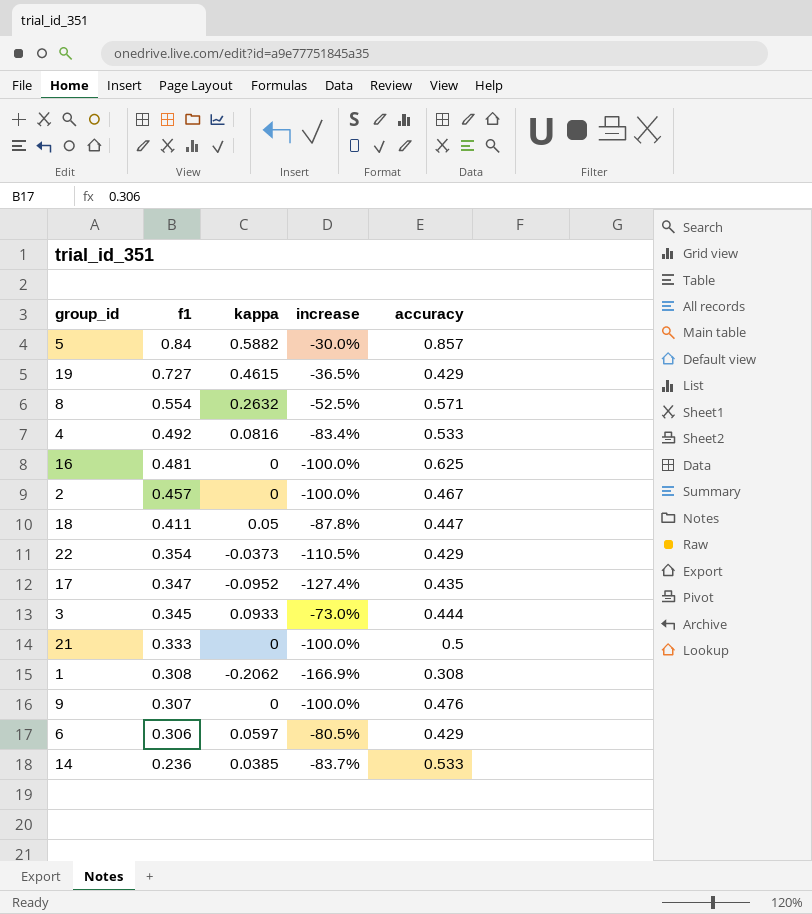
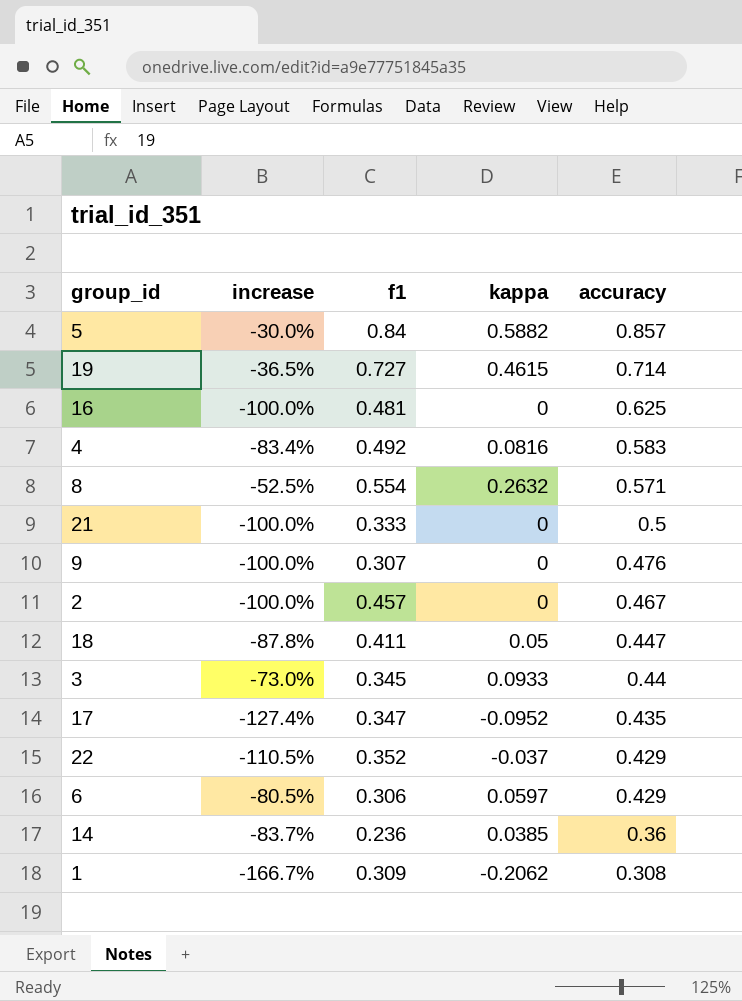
row order: f1 descending -> accuracy descending
column increase | position: 4 -> 2
19 | accuracy: 0.429 -> 0.714
4 | accuracy: 0.533 -> 0.583
3 | accuracy: 0.444 -> 0.44
22 | f1: 0.354 -> 0.352
22 | kappa: -0.0373 -> -0.037
14 | accuracy: 0.533 -> 0.36
1 | increase: -166.9% -> -166.7%
1 | f1: 0.308 -> 0.309

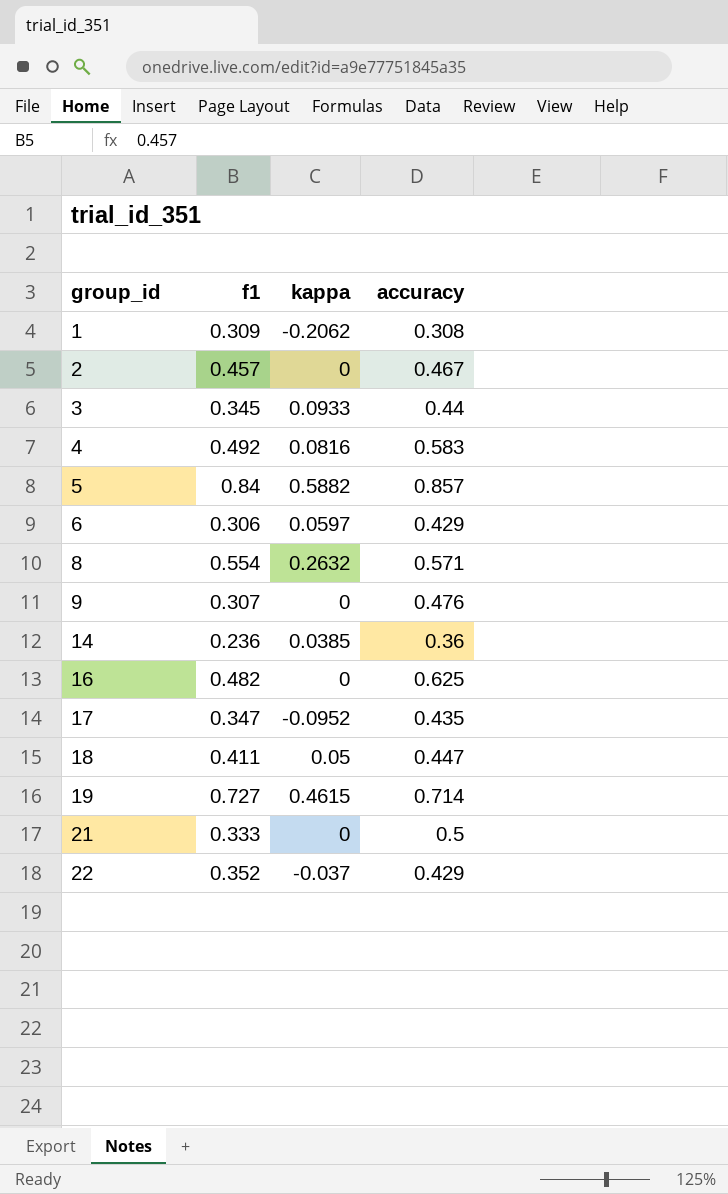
row order: accuracy descending -> group_id ascending
column increase | formula: ([kappa] - [f1]) / [f1] -> none
16 | f1: 0.481 -> 0.482

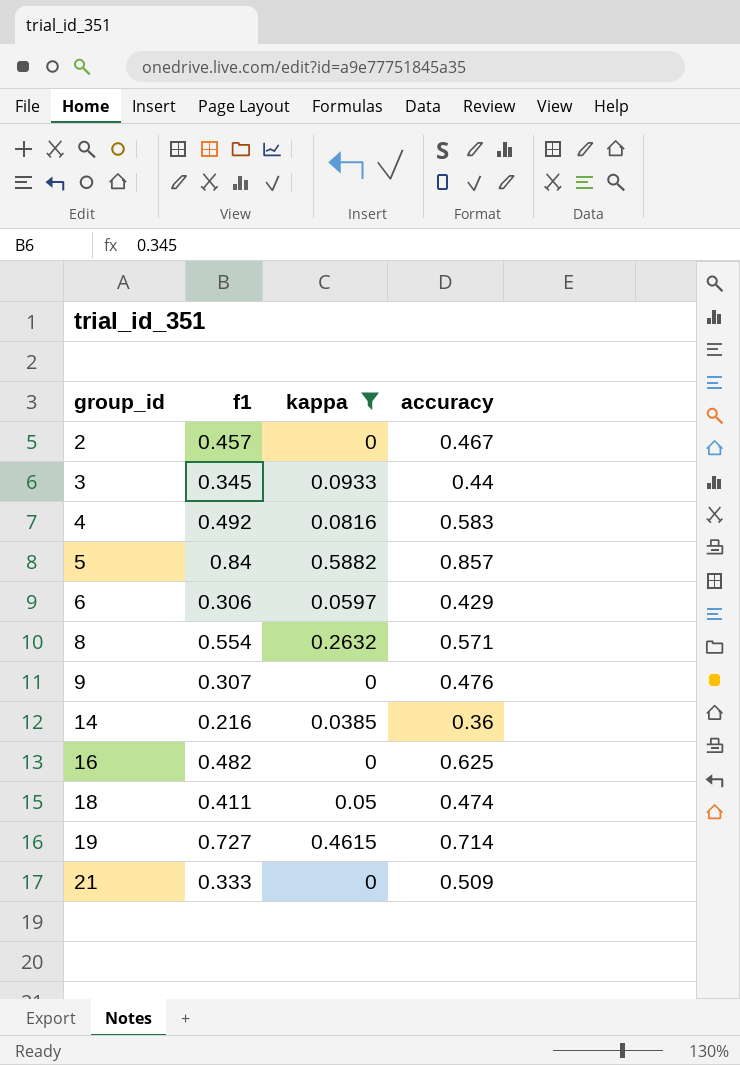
filter: none -> kappa >= 0
14 | f1: 0.236 -> 0.216
18 | accuracy: 0.447 -> 0.474
21 | accuracy: 0.5 -> 0.509

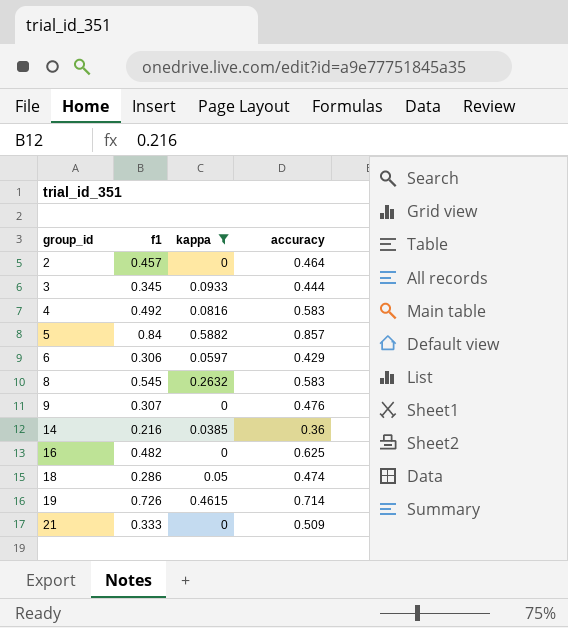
2 | accuracy: 0.467 -> 0.464
3 | accuracy: 0.44 -> 0.444
8 | f1: 0.554 -> 0.545
8 | accuracy: 0.571 -> 0.583
18 | f1: 0.411 -> 0.286
19 | f1: 0.727 -> 0.726

